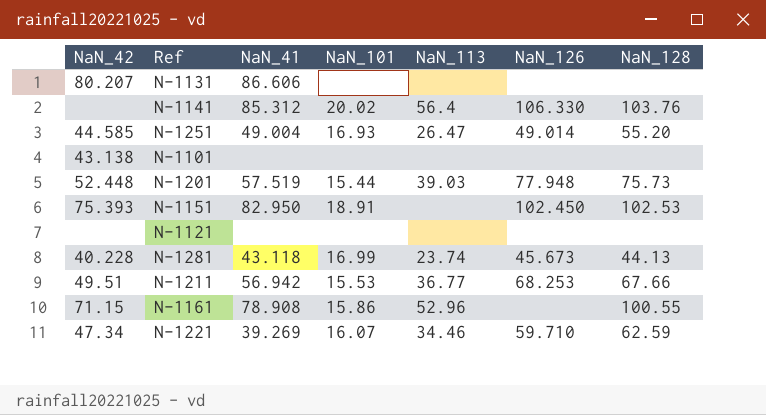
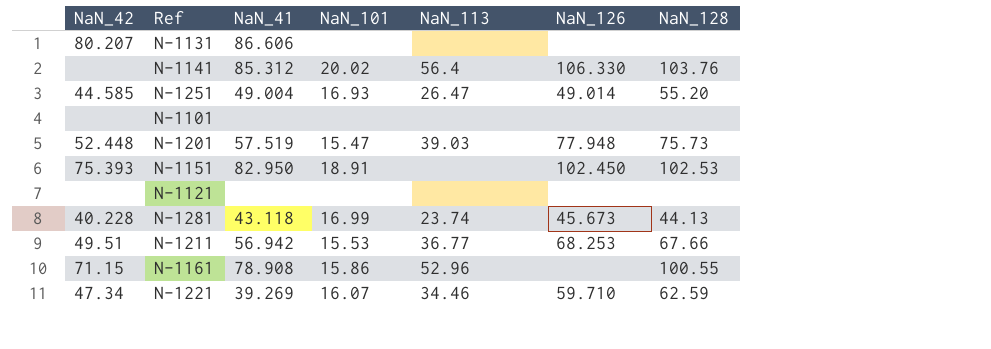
N-1101 | NaN_42: 43.138 -> none
N-1201 | NaN_101: 15.44 -> 15.47

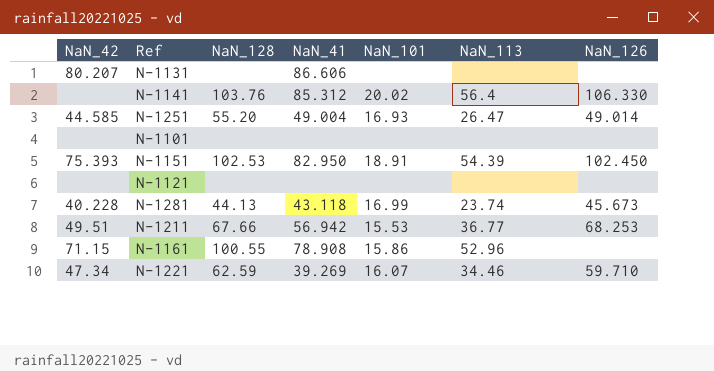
column NaN_128 | position: 7 -> 3
row N-1201: 52.448 | 57.519 | 15.47 | 39.03 | 77.948 | 75.73 -> none
N-1151 | NaN_113: none -> 54.39

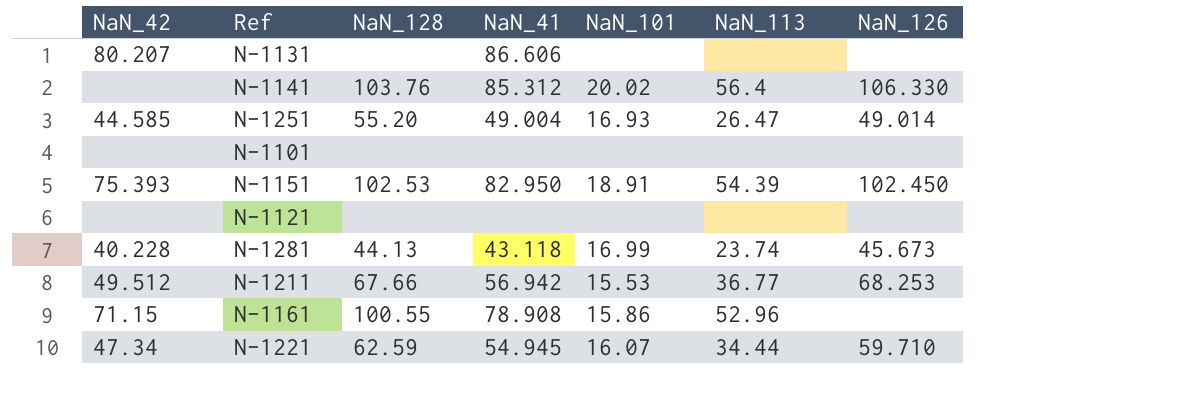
N-1211 | NaN_42: 49.51 -> 49.512
N-1221 | NaN_41: 39.269 -> 54.945
N-1221 | NaN_113: 34.46 -> 34.44

